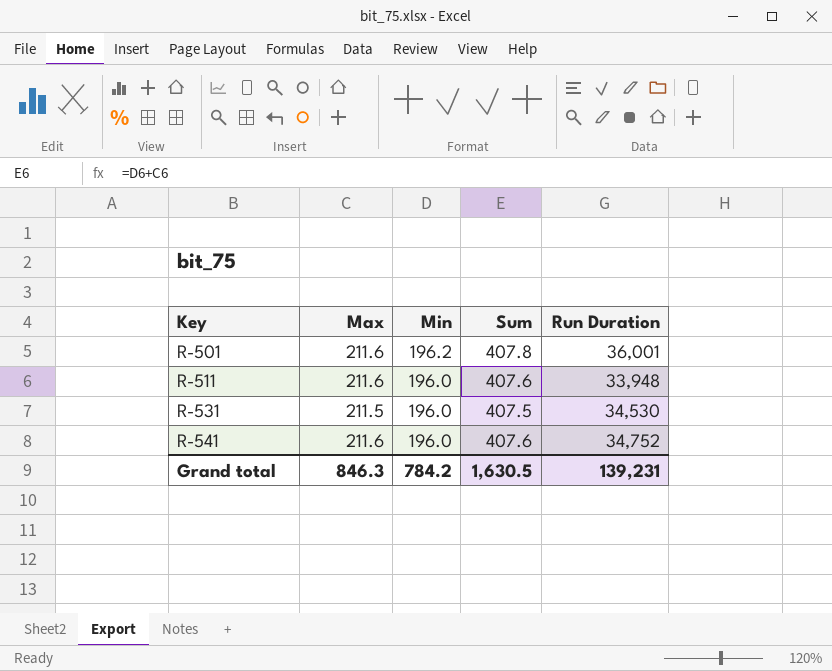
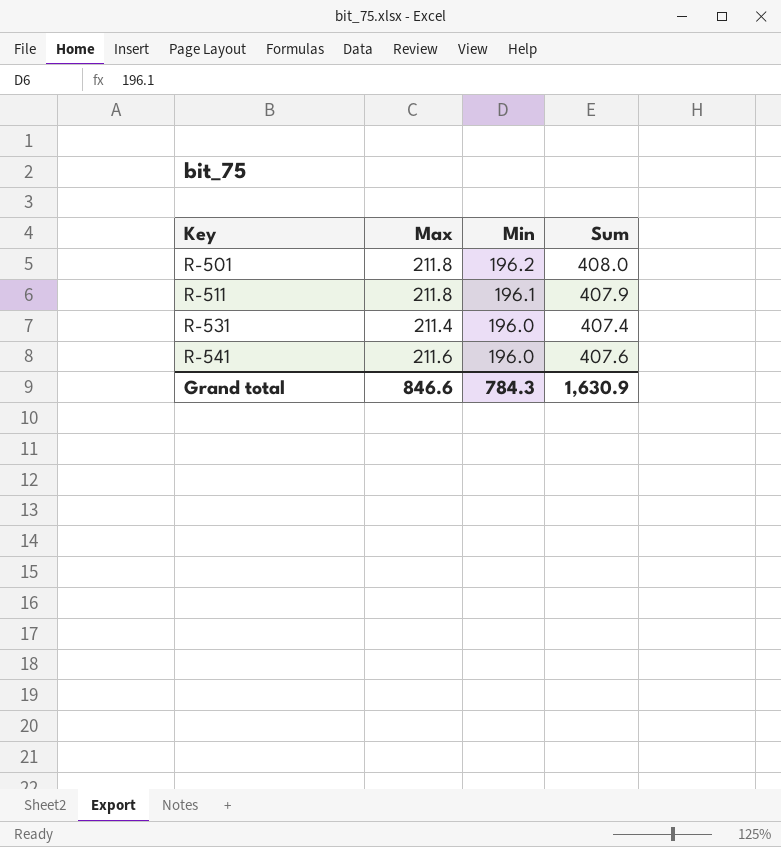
column Run Duration | position: 5 -> none
R-501 | Max: 211.6 -> 211.8
R-501 | Sum: 407.8 -> 408.0
R-511 | Max: 211.6 -> 211.8
R-511 | Min: 196.0 -> 196.1
R-511 | Sum: 407.6 -> 407.9
R-531 | Max: 211.5 -> 211.4
R-531 | Sum: 407.5 -> 407.4
Grand total | Max: 846.3 -> 846.6
Grand total | Min: 784.2 -> 784.3
Grand total | Sum: 1,630.5 -> 1,630.9

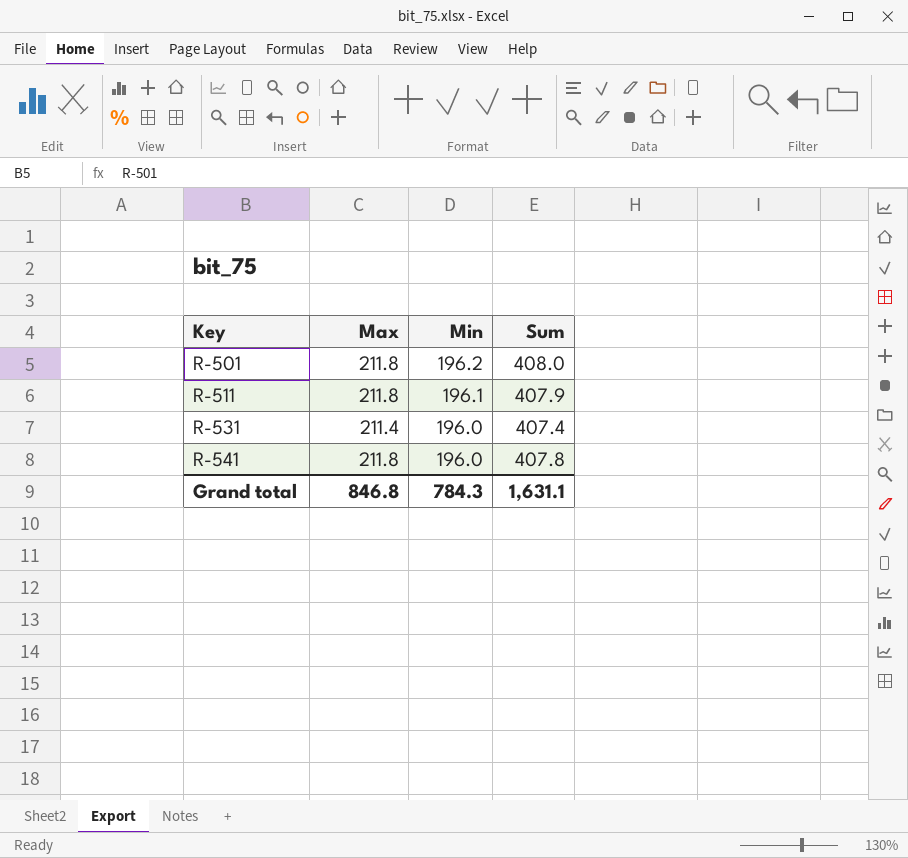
R-541 | Max: 211.6 -> 211.8
R-541 | Sum: 407.6 -> 407.8
Grand total | Max: 846.6 -> 846.8
Grand total | Sum: 1,630.9 -> 1,631.1

